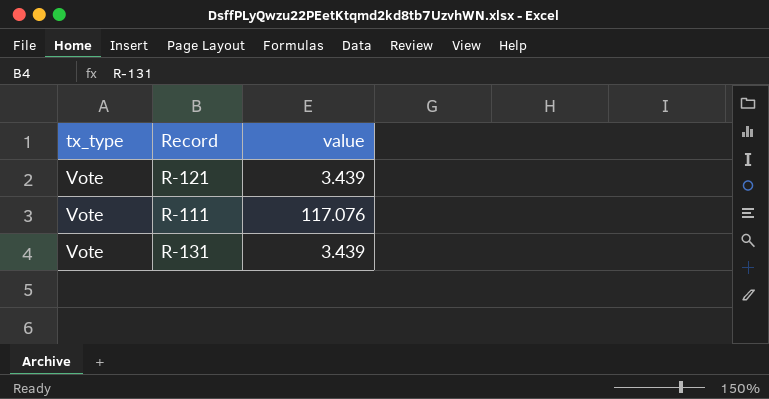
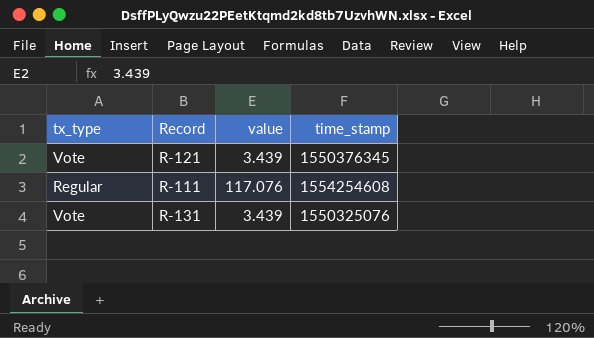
column time_stamp | position: none -> 4
R-111 | tx_type: Vote -> Regular

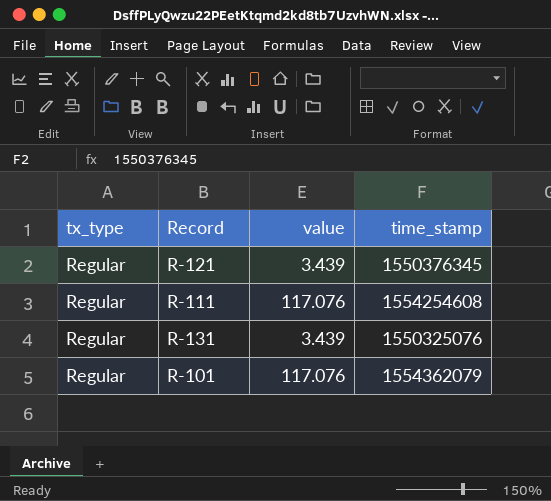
R-121 | tx_type: Vote -> Regular
R-131 | tx_type: Vote -> Regular
row R-101: none -> Regular | 117.076 | 1554362079

